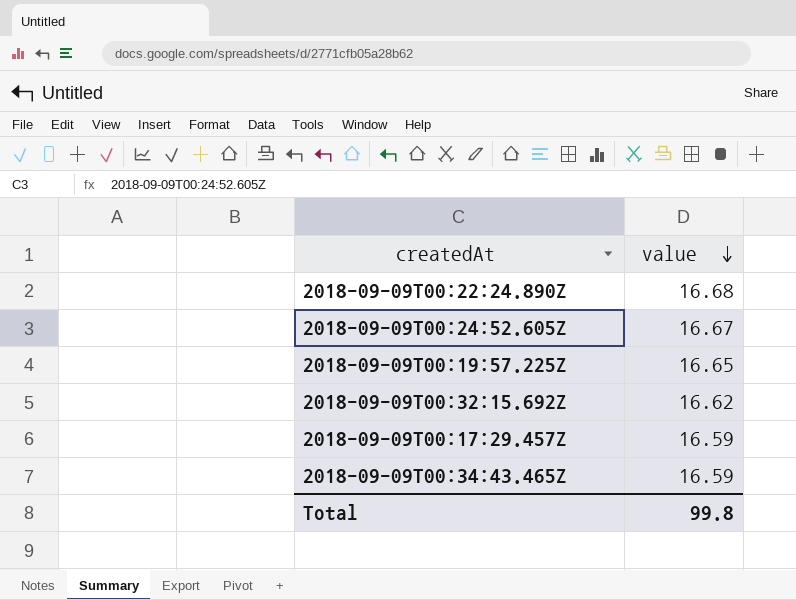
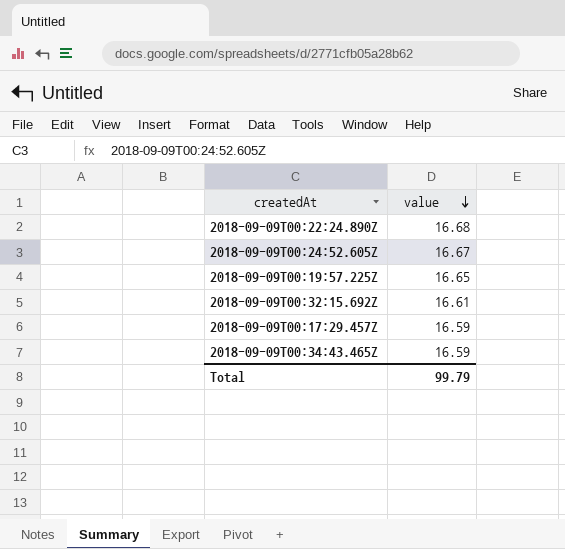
2018-09-09T00:32:15.692Z | value: 16.62 -> 16.61
Total | value: 99.8 -> 99.79

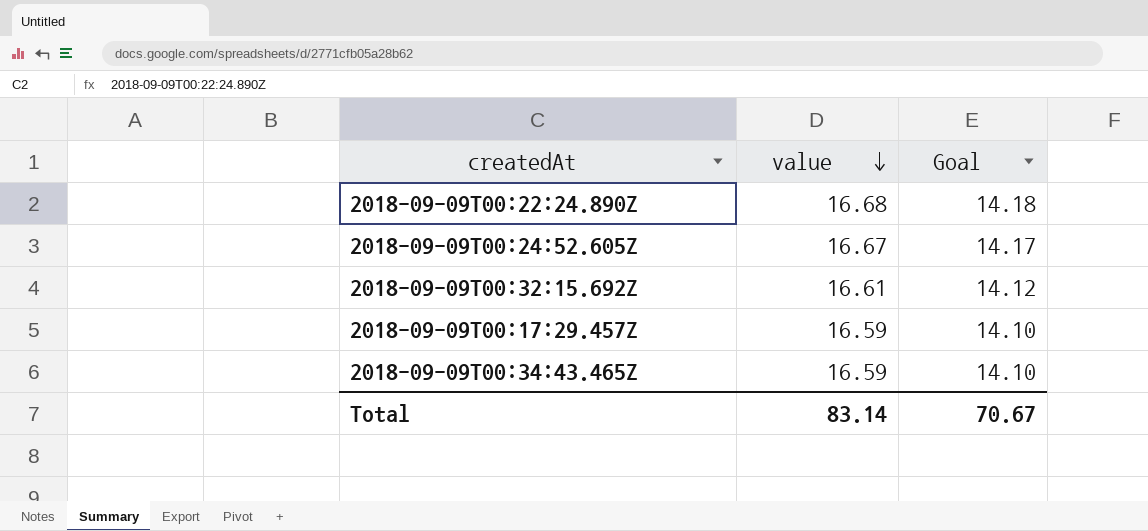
column Goal | formula: none -> [value] * 0.85
row 2018-09-09T00:19:57.225Z: 16.65 -> none
Total | value: 99.79 -> 83.14

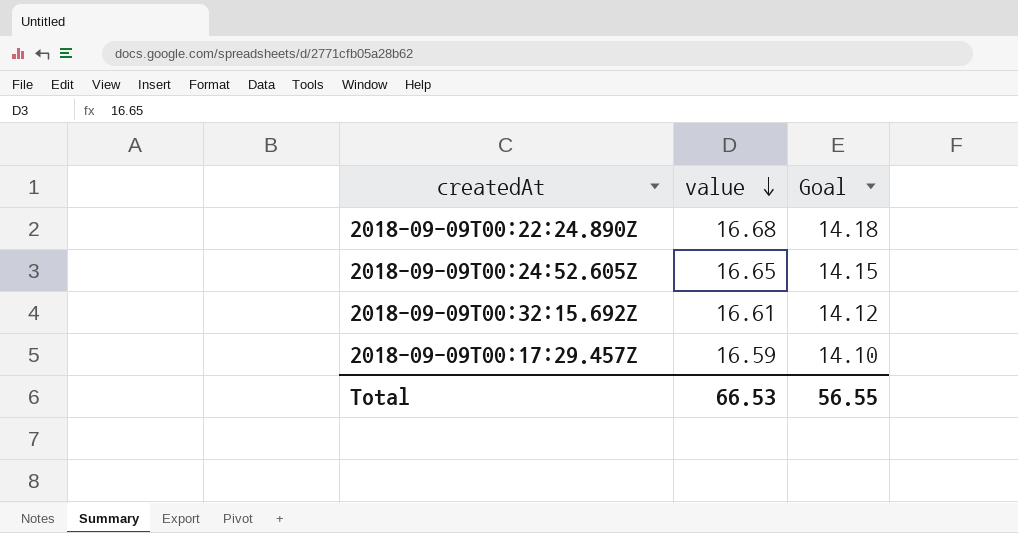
row 2018-09-09T00:34:43.465Z: 16.59 | 14.10 -> none
2018-09-09T00:24:52.605Z | value: 16.67 -> 16.65
2018-09-09T00:24:52.605Z | Goal: 14.17 -> 14.15
Total | value: 83.14 -> 66.53
Total | Goal: 70.67 -> 56.55

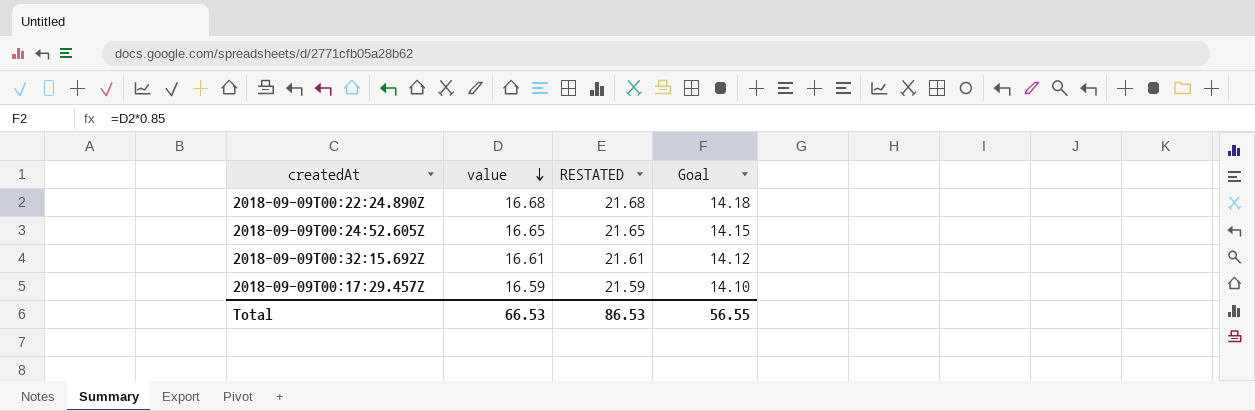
column RESTATED | formula: none -> [value] + 5

